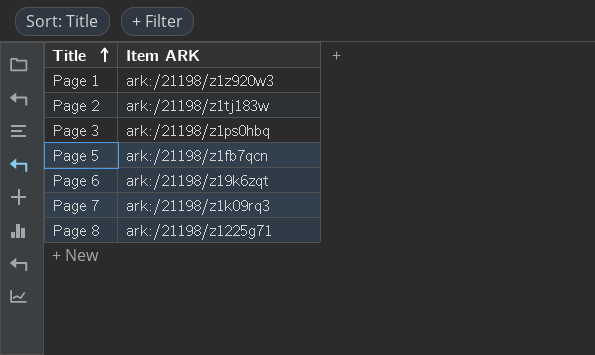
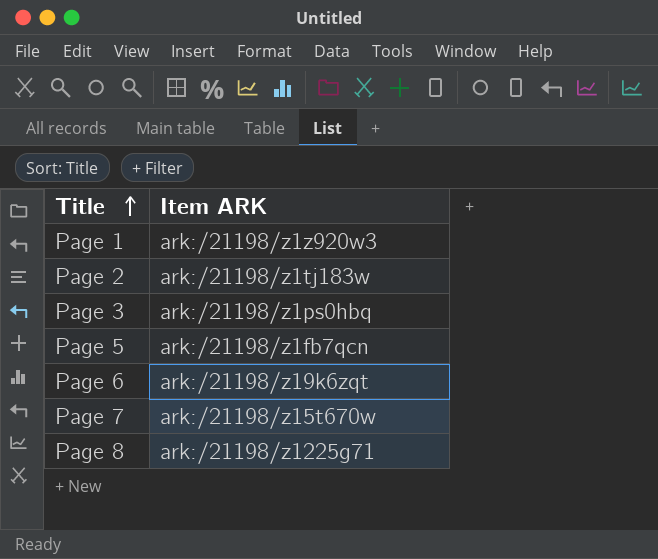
Page 7 | Item ARK: ark:/21198/z1k09rq3 -> ark:/21198/z15t670w

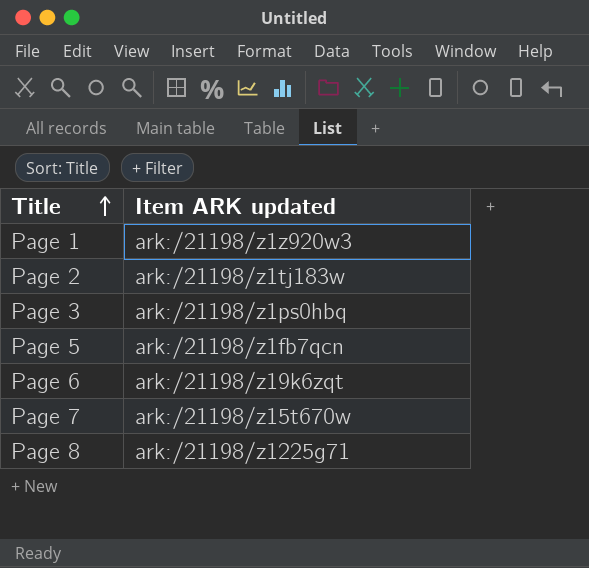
column name: Item ARK -> Item ARK updated

